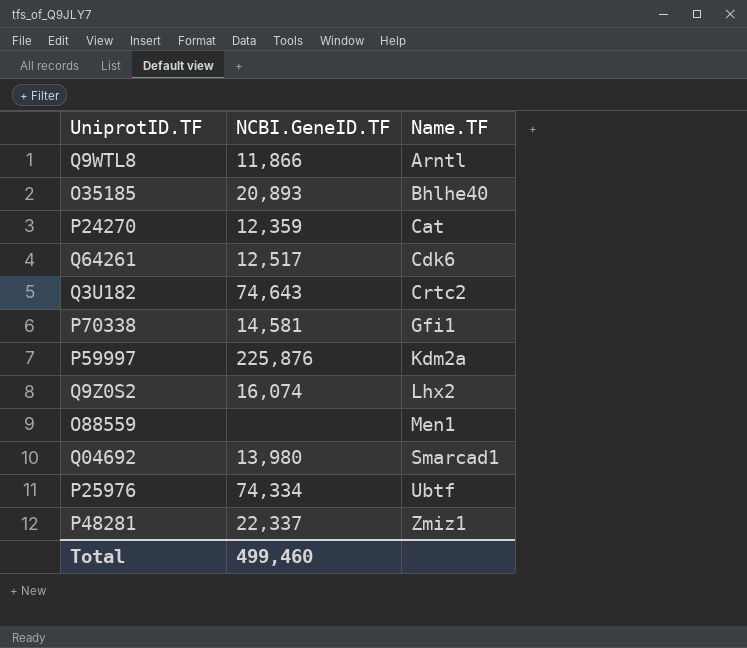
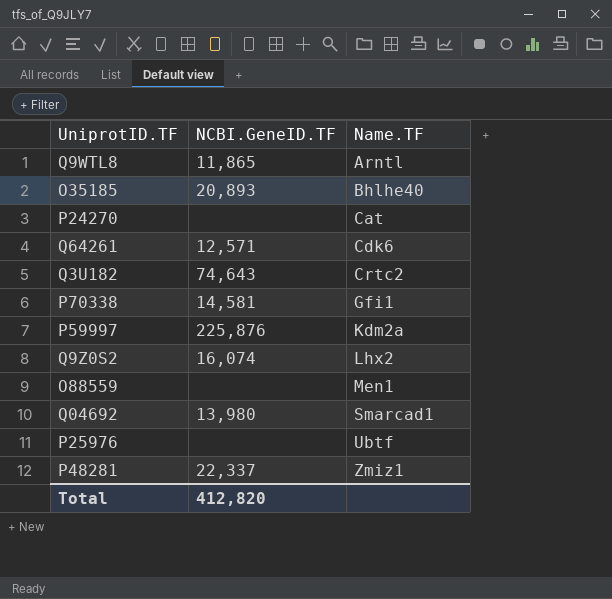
Q9WTL8 | NCBI.GeneID.TF: 11,866 -> 11,865
P24270 | NCBI.GeneID.TF: 12,359 -> none
Q64261 | NCBI.GeneID.TF: 12,517 -> 12,571
P25976 | NCBI.GeneID.TF: 74,334 -> none
Total | NCBI.GeneID.TF: 499,460 -> 412,820

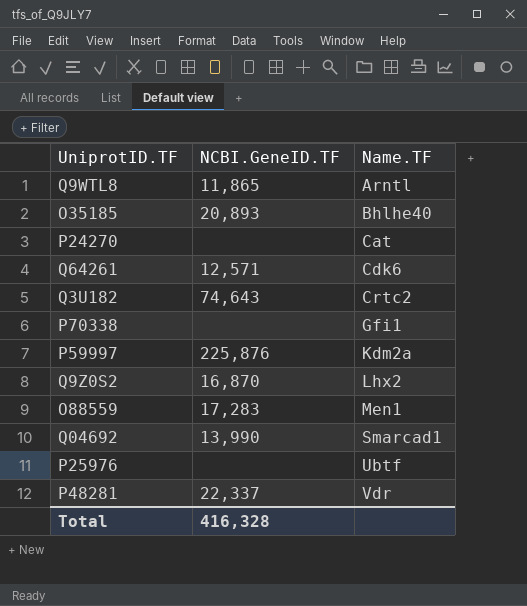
P70338 | NCBI.GeneID.TF: 14,581 -> none
Q9Z0S2 | NCBI.GeneID.TF: 16,074 -> 16,870
O88559 | NCBI.GeneID.TF: none -> 17,283
Q04692 | NCBI.GeneID.TF: 13,980 -> 13,990
P48281 | Name.TF: Zmiz1 -> Vdr
Total | NCBI.GeneID.TF: 412,820 -> 416,328

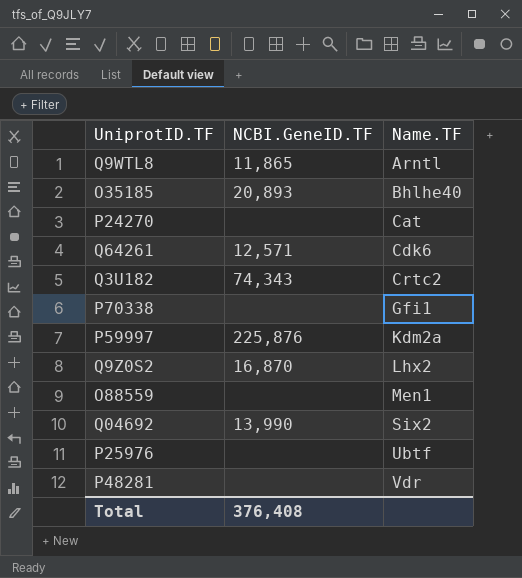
Q3U182 | NCBI.GeneID.TF: 74,643 -> 74,343
O88559 | NCBI.GeneID.TF: 17,283 -> none
Q04692 | Name.TF: Smarcad1 -> Six2
P48281 | NCBI.GeneID.TF: 22,337 -> none
Total | NCBI.GeneID.TF: 416,328 -> 376,408

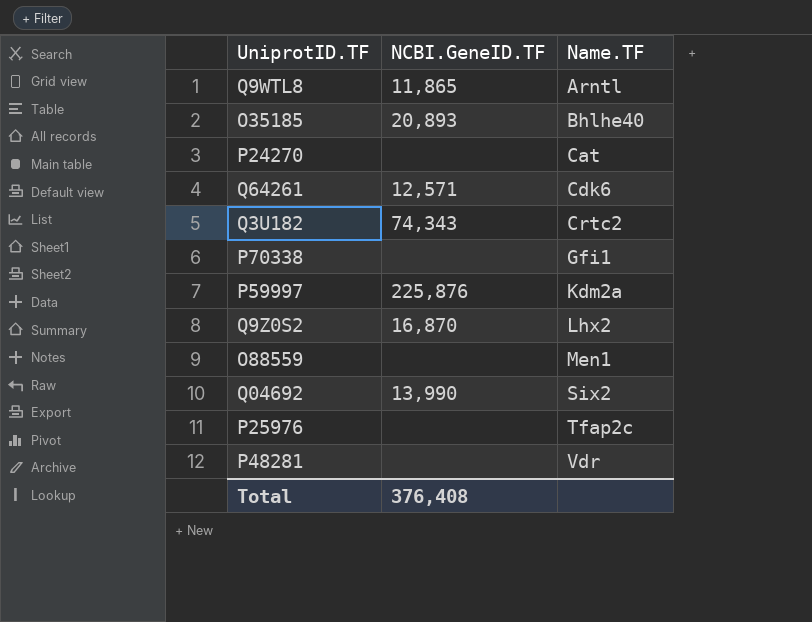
P25976 | Name.TF: Ubtf -> Tfap2c

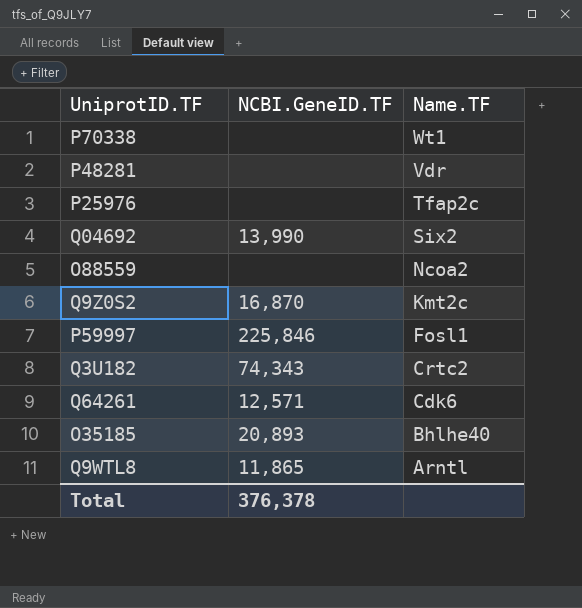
row order: Name.TF ascending -> Name.TF descending
row P24270: none | Cat -> none
P70338 | Name.TF: Gfi1 -> Wt1
O88559 | Name.TF: Men1 -> Ncoa2
Q9Z0S2 | Name.TF: Lhx2 -> Kmt2c
P59997 | NCBI.GeneID.TF: 225,876 -> 225,846
P59997 | Name.TF: Kdm2a -> Fosl1
Total | NCBI.GeneID.TF: 376,408 -> 376,378

